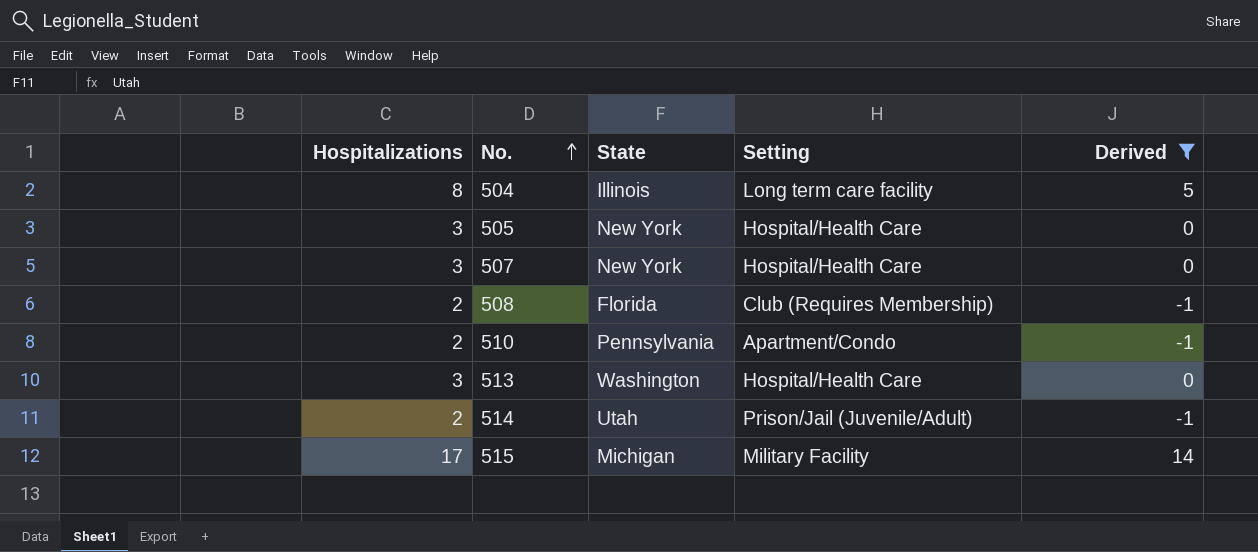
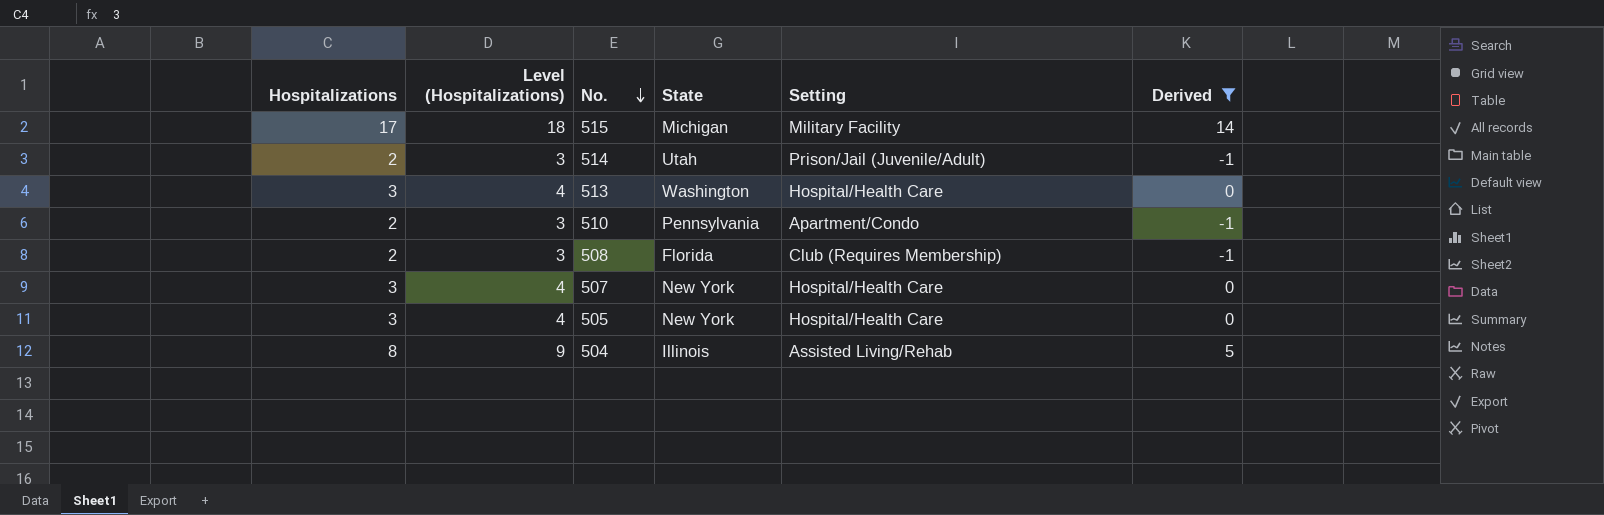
row order: No. ascending -> No. descending
column Level (Hospitalizations) | formula: none -> [Hospitalizations] + 1
504 | Setting: Long term care facility -> Assisted Living/Rehab

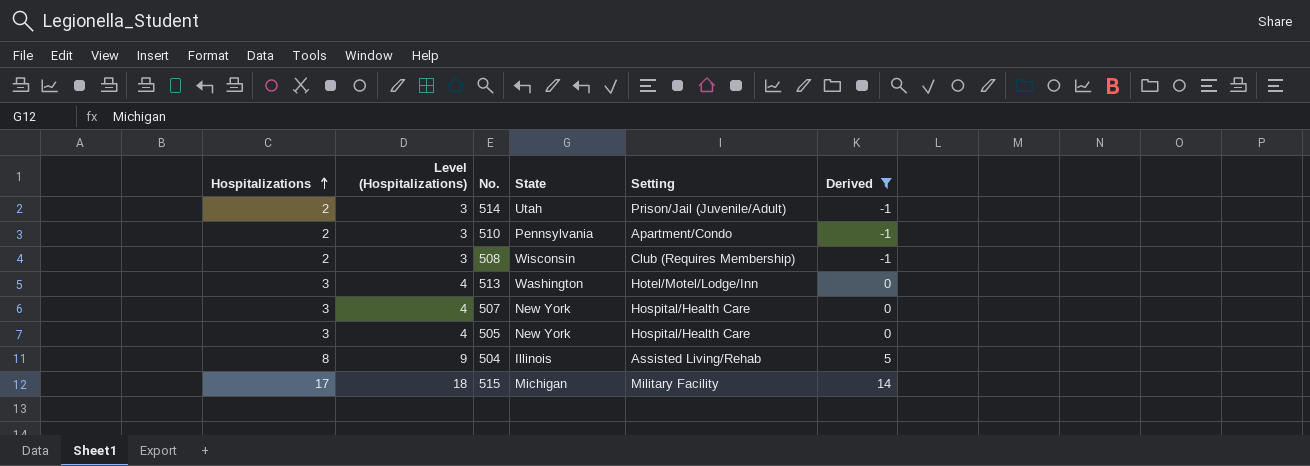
row order: No. descending -> Hospitalizations ascending
508 | State: Florida -> Wisconsin
513 | Setting: Hospital/Health Care -> Hotel/Motel/Lodge/Inn

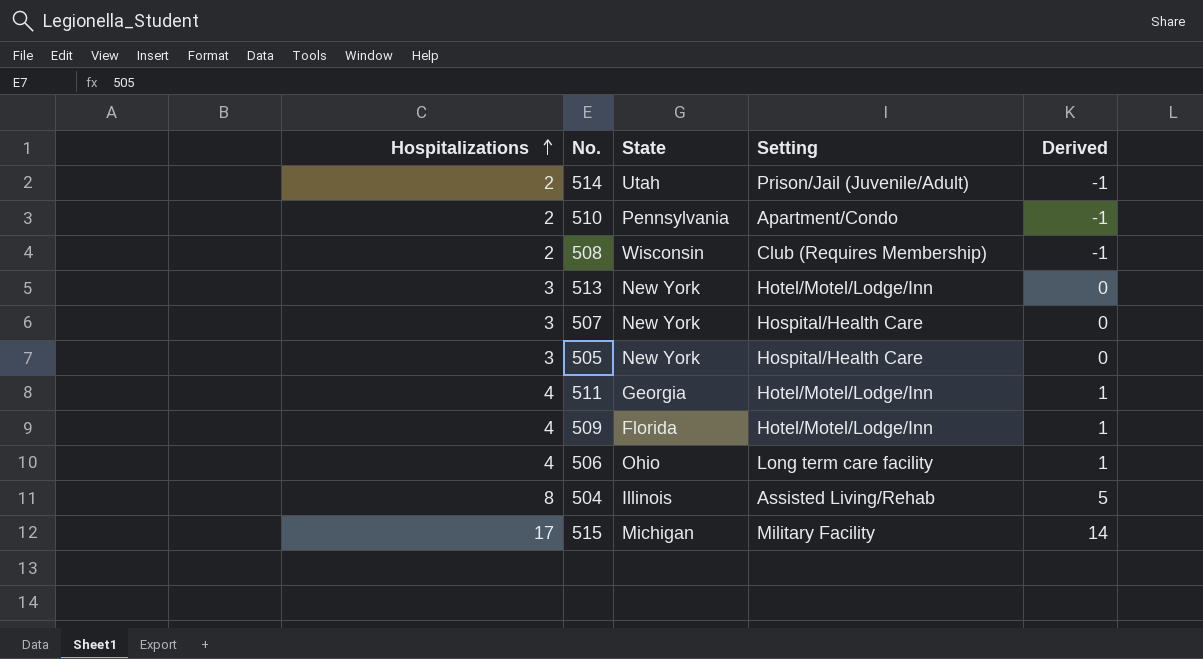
filter: Derived != 1 -> none
column Level (Hospitalizations) | formula: [Hospitalizations] + 1 -> none
513 | State: Washington -> New York

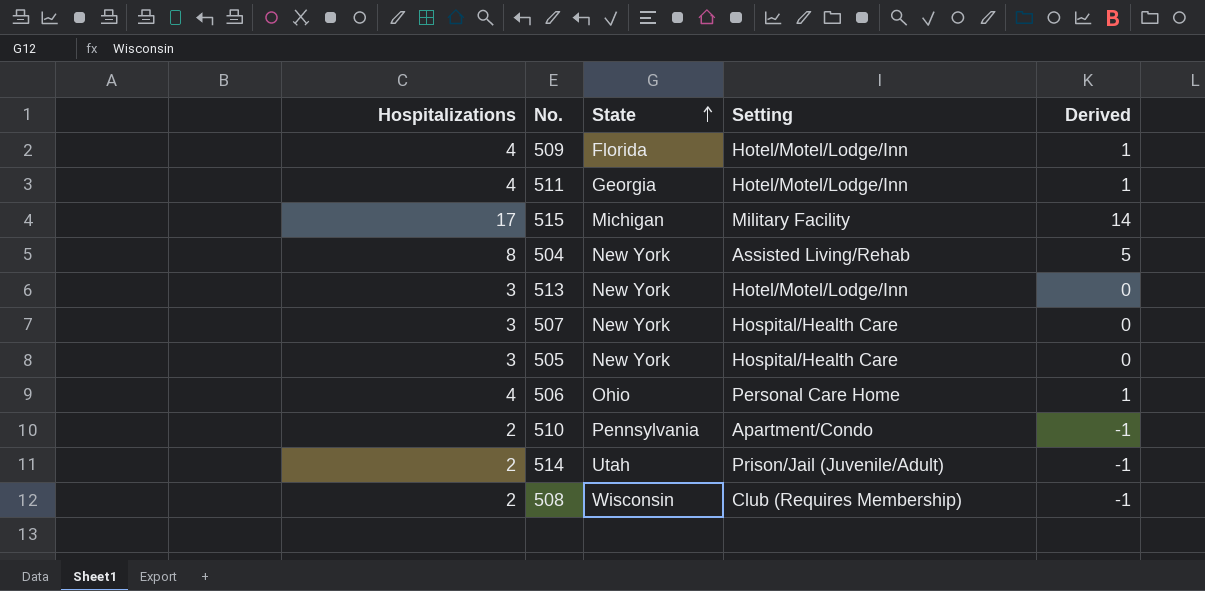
row order: Hospitalizations ascending -> State ascending
504 | State: Illinois -> New York
506 | Setting: Long term care facility -> Personal Care Home

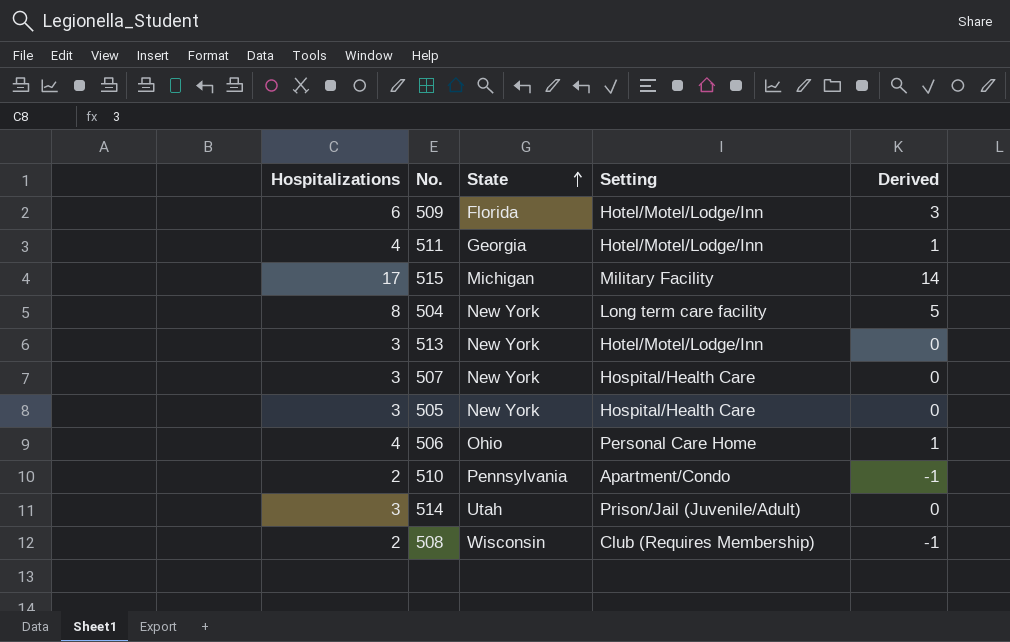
509 | Hospitalizations: 4 -> 6
509 | Derived: 1 -> 3
504 | Setting: Assisted Living/Rehab -> Long term care facility
514 | Hospitalizations: 2 -> 3
514 | Derived: -1 -> 0

